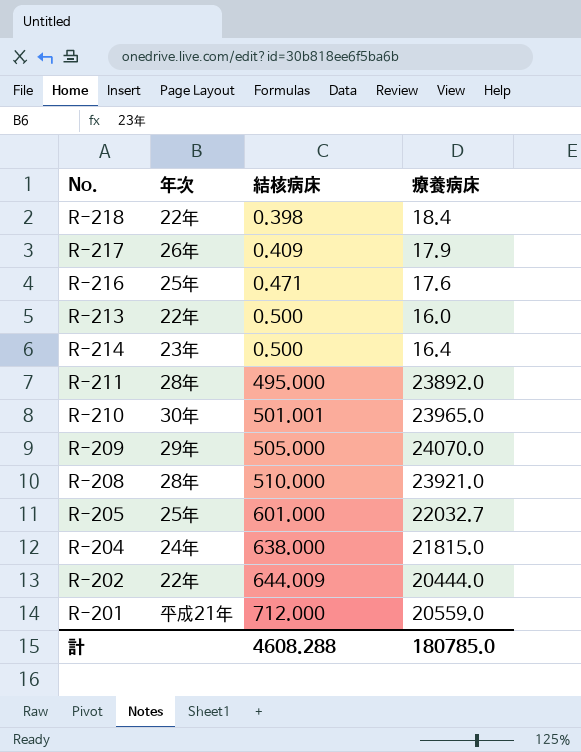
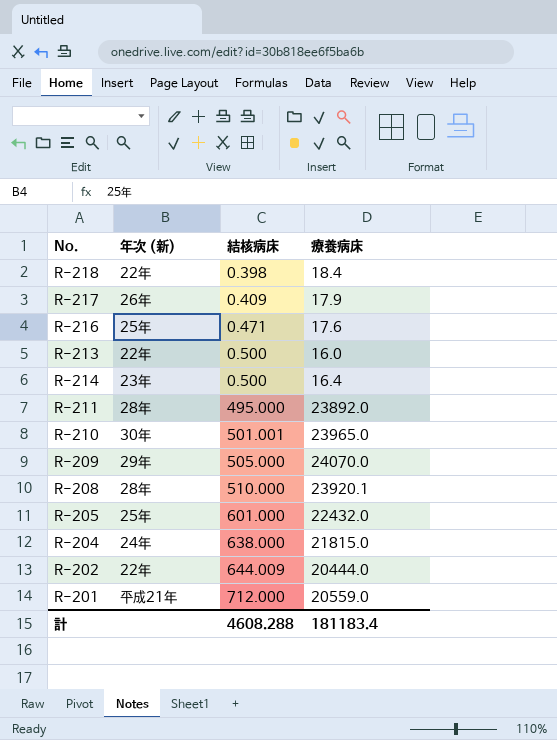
column name: 年次 -> 年次 (新)
R-208 | 療養病床: 23921.0 -> 23920.1
R-205 | 療養病床: 22032.7 -> 22432.0
計 | 療養病床: 180785.0 -> 181183.4

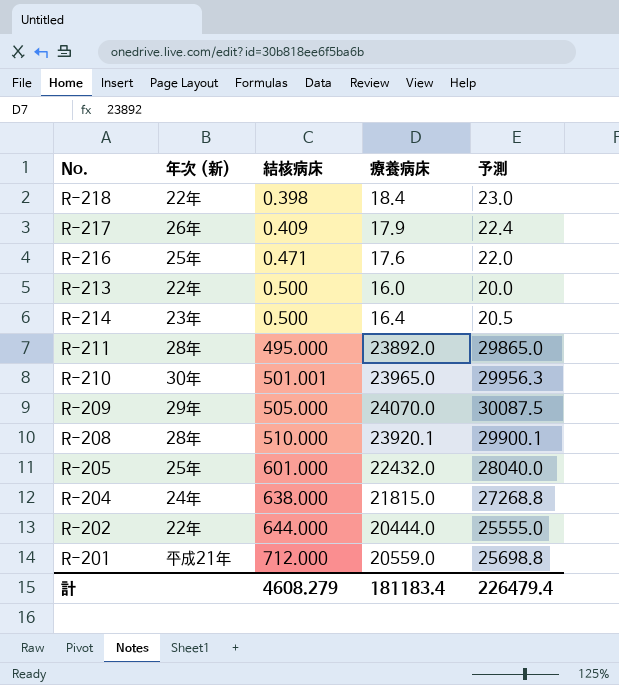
column 予測 | formula: none -> [療養病床] * 1.25
R-202 | 結核病床: 644.009 -> 644.000
計 | 結核病床: 4608.288 -> 4608.279

